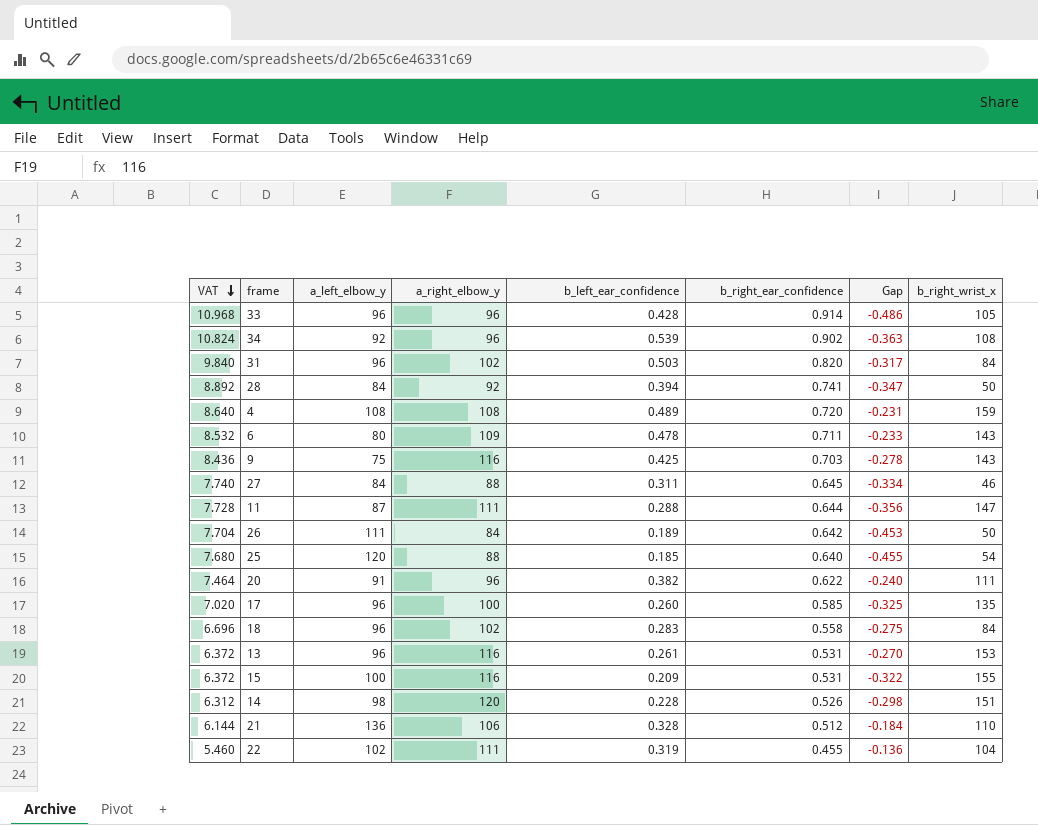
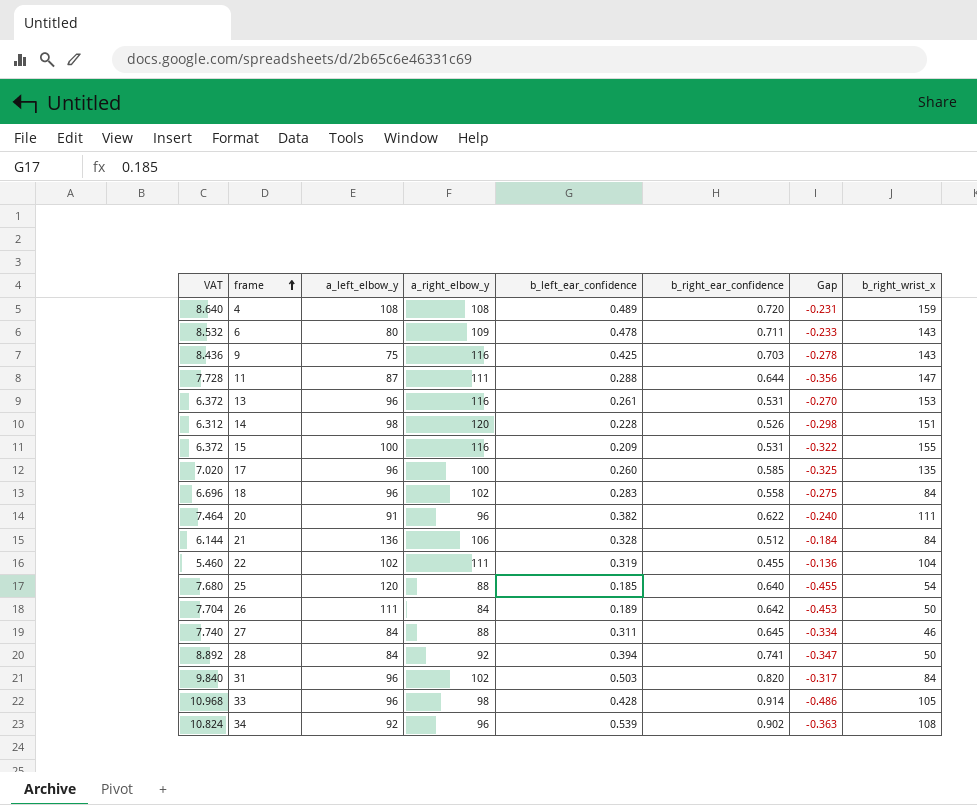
row order: VAT descending -> frame ascending
21 | b_right_wrist_x: 110 -> 84
33 | a_right_elbow_y: 96 -> 98

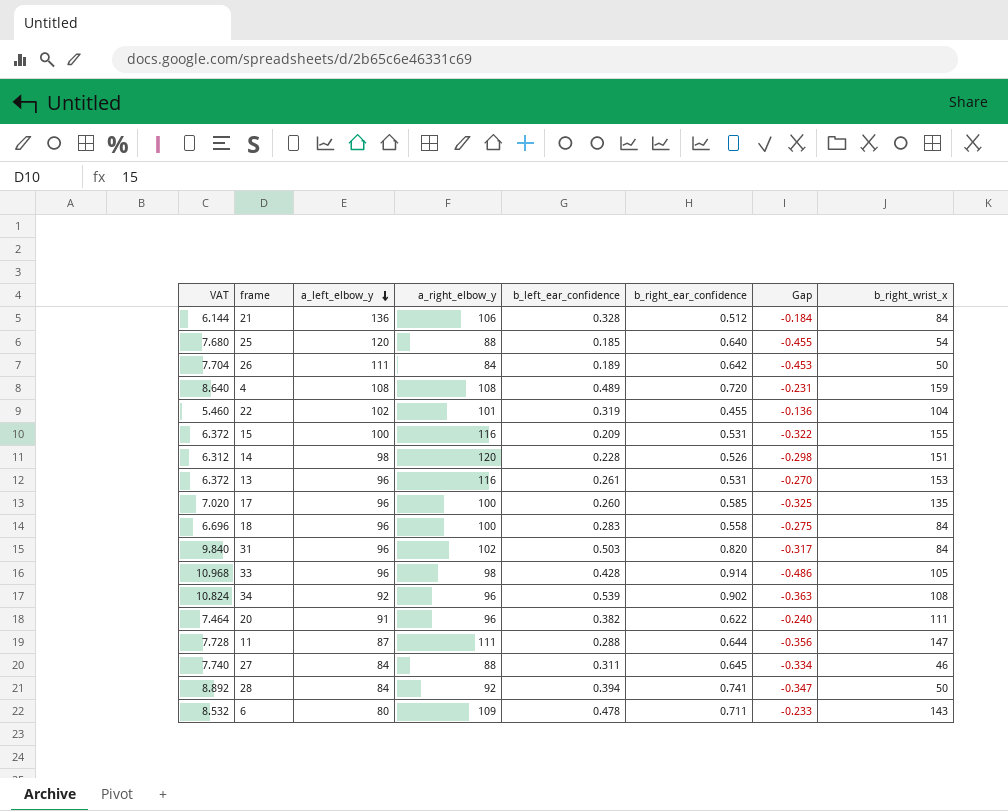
row order: frame ascending -> a_left_elbow_y descending
row 9: 8.436 | 75 | 116 | 0.425 | 0.703 | -0.278 | 143 -> none
22 | a_right_elbow_y: 111 -> 101
18 | a_right_elbow_y: 102 -> 100

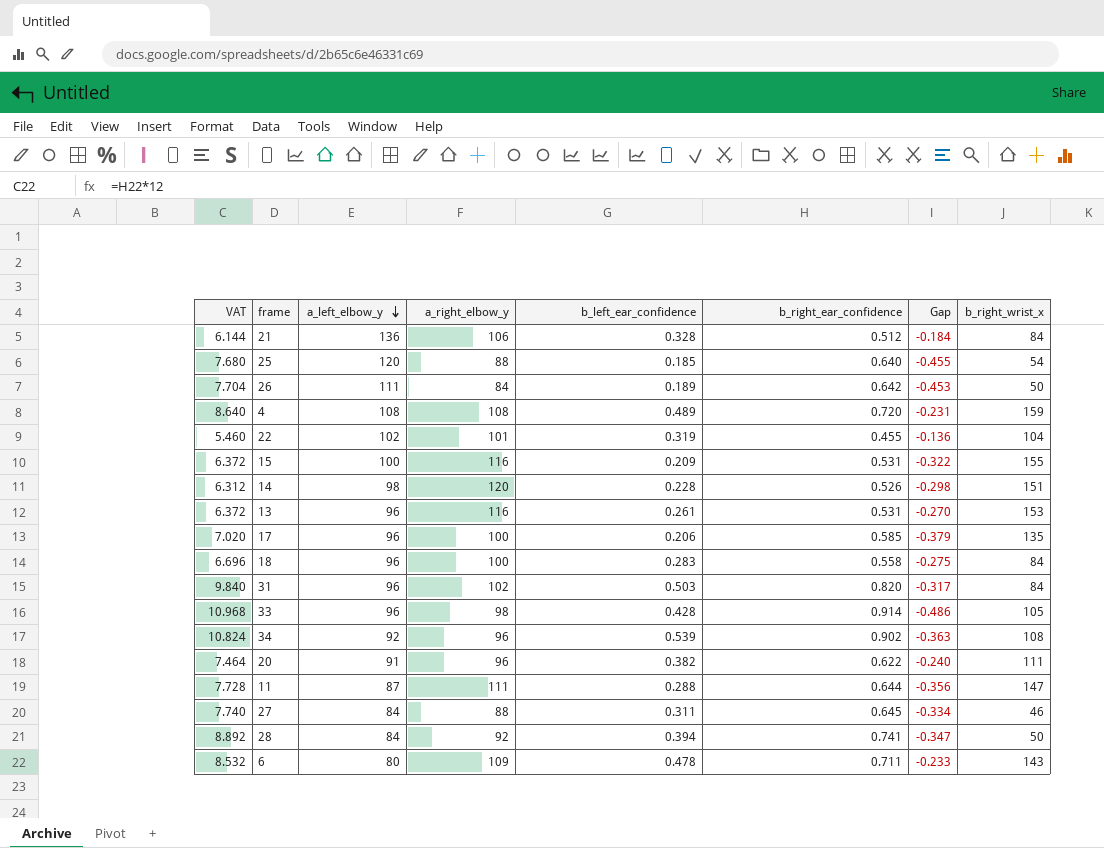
17 | b_left_ear_confidence: 0.260 -> 0.206
17 | Gap: -0.325 -> -0.379

